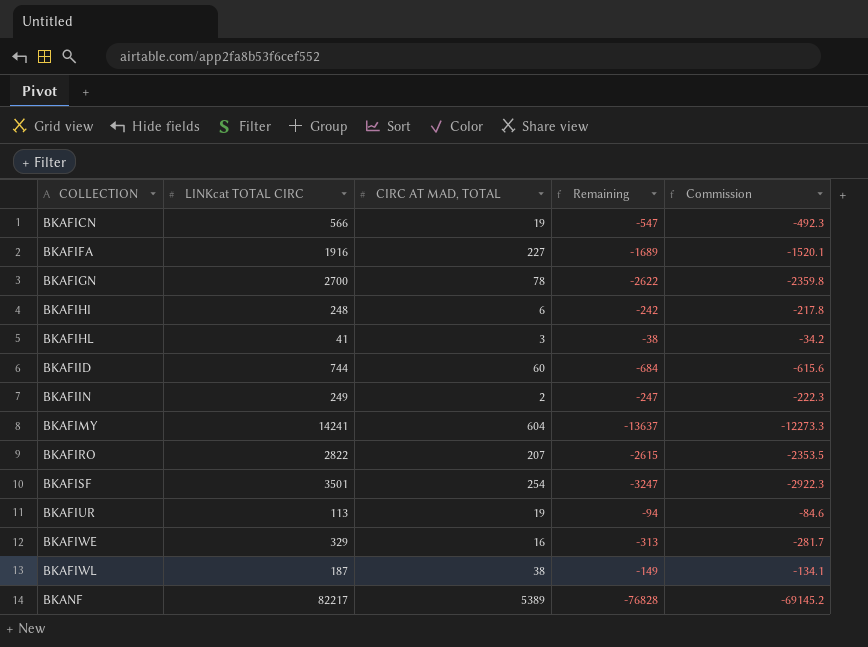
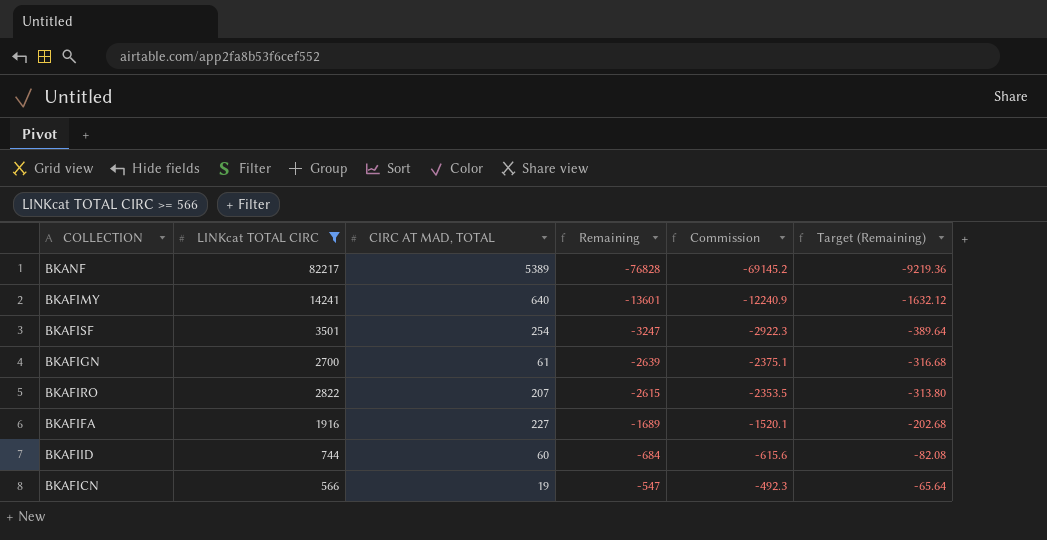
filter: none -> LINKcat TOTAL CIRC >= 566
row order: COLLECTION ascending -> Remaining ascending
column Target (Remaining) | formula: none -> [Remaining] * 0.12
BKAFIMY | CIRC AT MAD, TOTAL: 604 -> 640
BKAFIMY | Remaining: -13637 -> -13601
BKAFIMY | Commission: -12273.3 -> -12240.9
BKAFIGN | CIRC AT MAD, TOTAL: 78 -> 61
BKAFIGN | Remaining: -2622 -> -2639
BKAFIGN | Commission: -2359.8 -> -2375.1

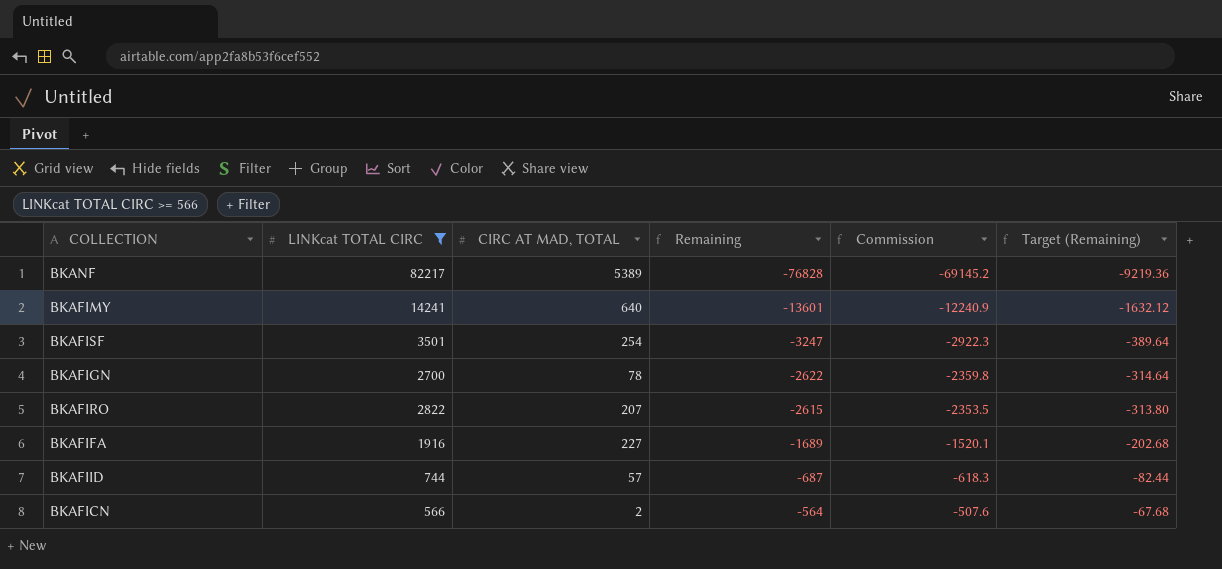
BKAFIGN | CIRC AT MAD, TOTAL: 61 -> 78
BKAFIGN | Remaining: -2639 -> -2622
BKAFIGN | Commission: -2375.1 -> -2359.8
BKAFIGN | Target (Remaining): -316.68 -> -314.64
BKAFIID | CIRC AT MAD, TOTAL: 60 -> 57
BKAFIID | Remaining: -684 -> -687
BKAFIID | Commission: -615.6 -> -618.3
BKAFIID | Target (Remaining): -82.08 -> -82.44
BKAFICN | CIRC AT MAD, TOTAL: 19 -> 2
BKAFICN | Remaining: -547 -> -564
BKAFICN | Commission: -492.3 -> -507.6
BKAFICN | Target (Remaining): -65.64 -> -67.68

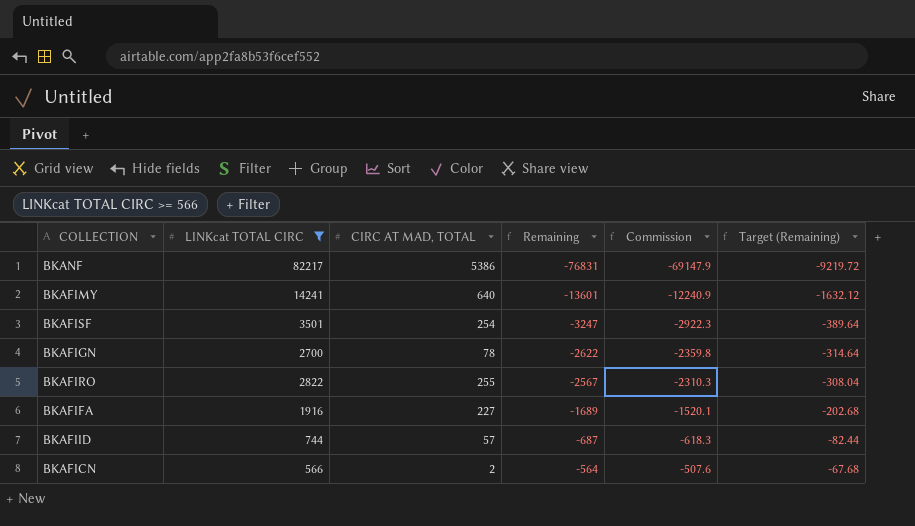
BKANF | CIRC AT MAD, TOTAL: 5389 -> 5386
BKANF | Remaining: -76828 -> -76831
BKANF | Commission: -69145.2 -> -69147.9
BKANF | Target (Remaining): -9219.36 -> -9219.72
BKAFIRO | CIRC AT MAD, TOTAL: 207 -> 255
BKAFIRO | Remaining: -2615 -> -2567
BKAFIRO | Commission: -2353.5 -> -2310.3
BKAFIRO | Target (Remaining): -313.80 -> -308.04

